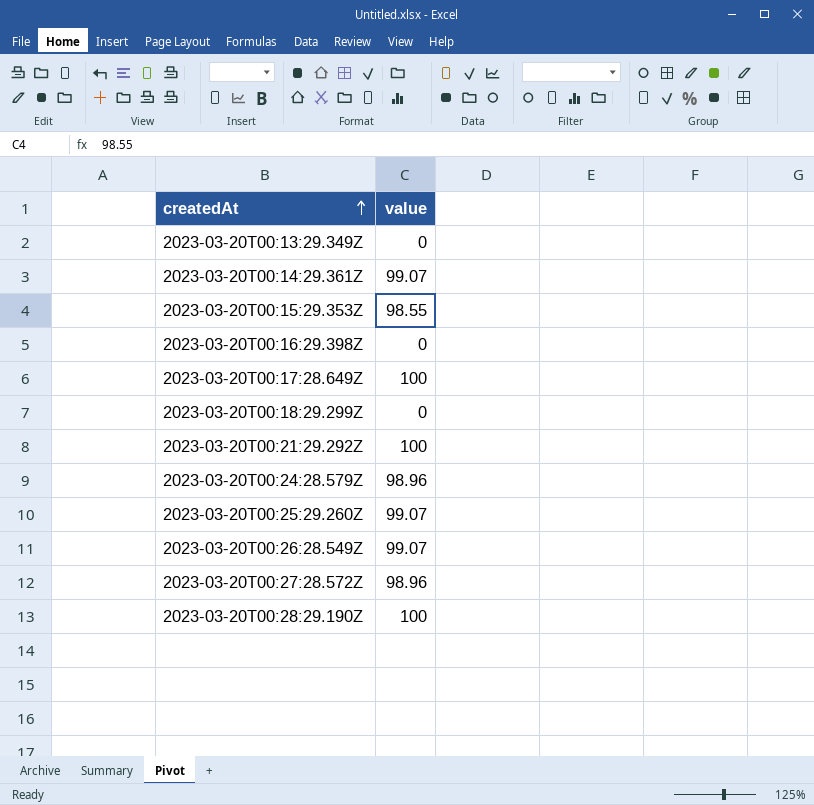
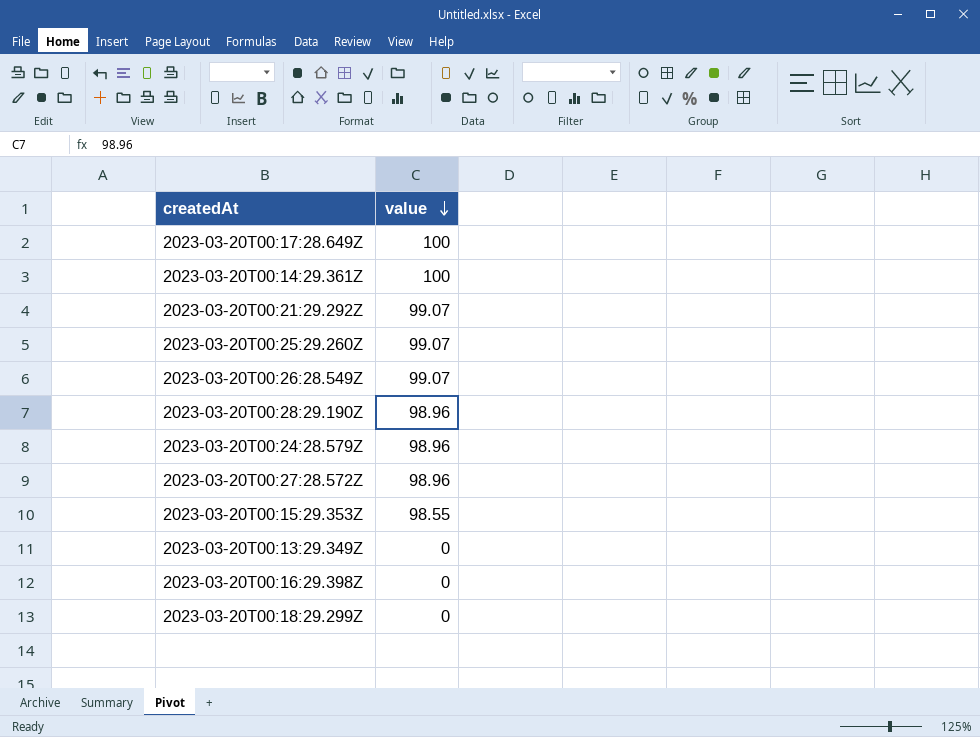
row order: createdAt ascending -> value descending
2023-03-20T00:14:29.361Z | value: 99.07 -> 100
2023-03-20T00:21:29.292Z | value: 100 -> 99.07
2023-03-20T00:28:29.190Z | value: 100 -> 98.96

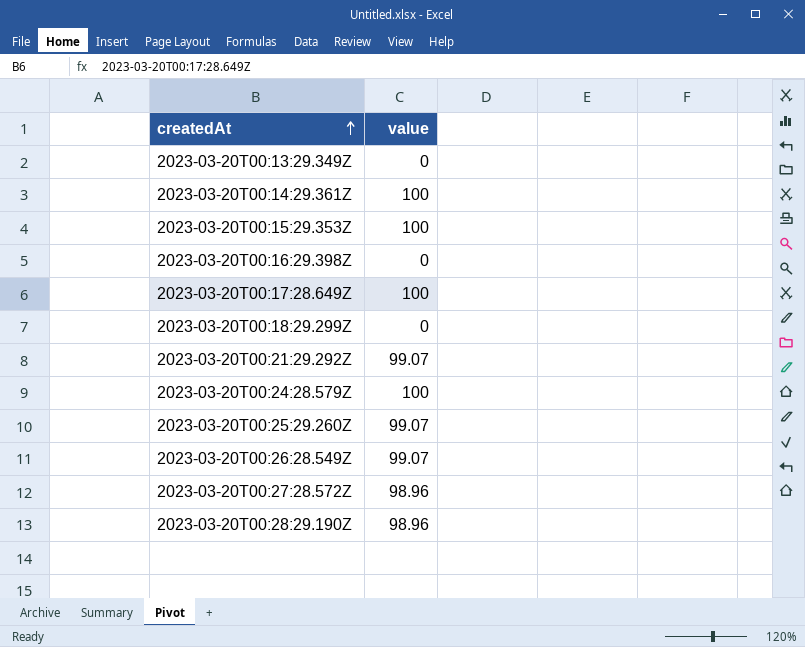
row order: value descending -> createdAt ascending
2023-03-20T00:15:29.353Z | value: 98.55 -> 100
2023-03-20T00:24:28.579Z | value: 98.96 -> 100

